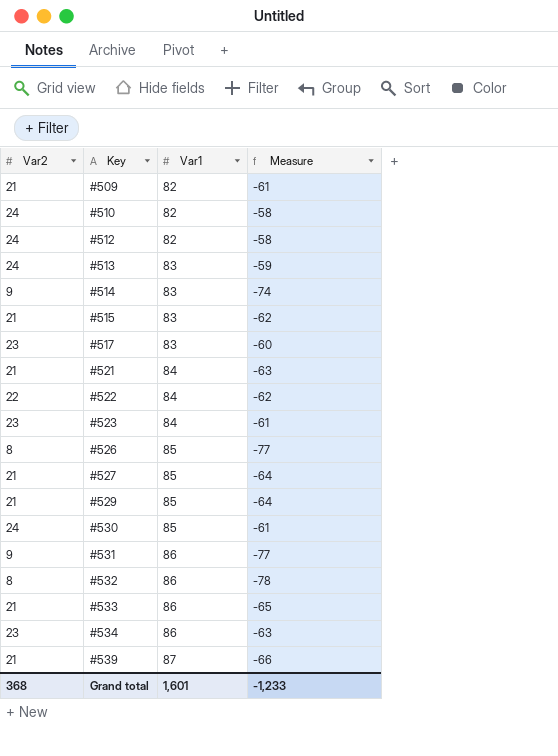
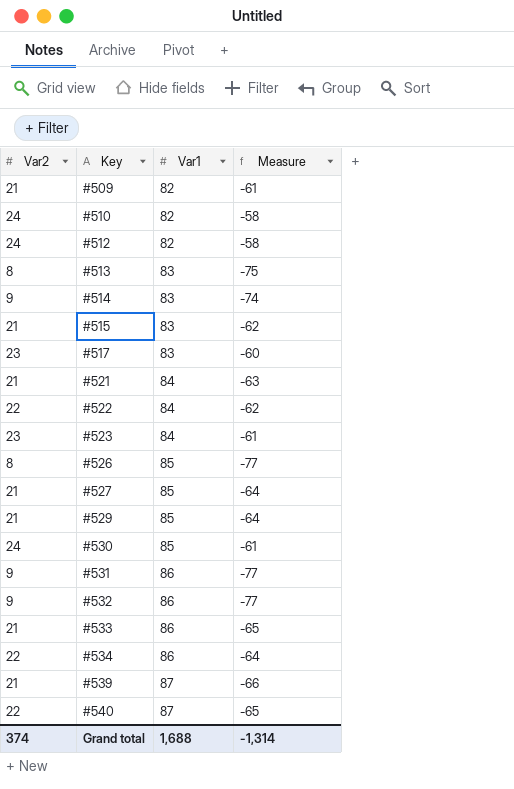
#513 | Var2: 24 -> 8
#513 | Measure: -59 -> -75
#532 | Var2: 8 -> 9
#532 | Measure: -78 -> -77
#534 | Var2: 23 -> 22
#534 | Measure: -63 -> -64
row #540: none -> 22 | 87 | -65
Grand total | Var2: 368 -> 374
Grand total | Var1: 1,601 -> 1,688
Grand total | Measure: -1,233 -> -1,314

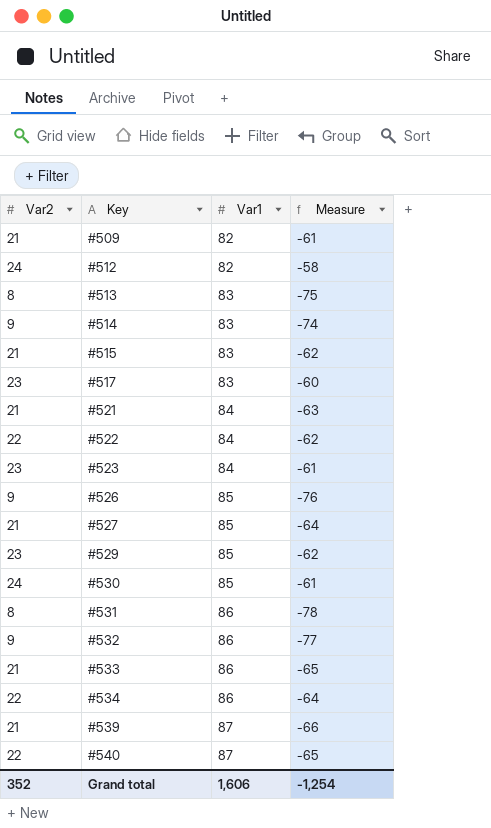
row #510: 24 | 82 | -58 -> none
#526 | Var2: 8 -> 9
#526 | Measure: -77 -> -76
#529 | Var2: 21 -> 23
#529 | Measure: -64 -> -62
#531 | Var2: 9 -> 8
#531 | Measure: -77 -> -78
Grand total | Var2: 374 -> 352
Grand total | Var1: 1,688 -> 1,606
Grand total | Measure: -1,314 -> -1,254

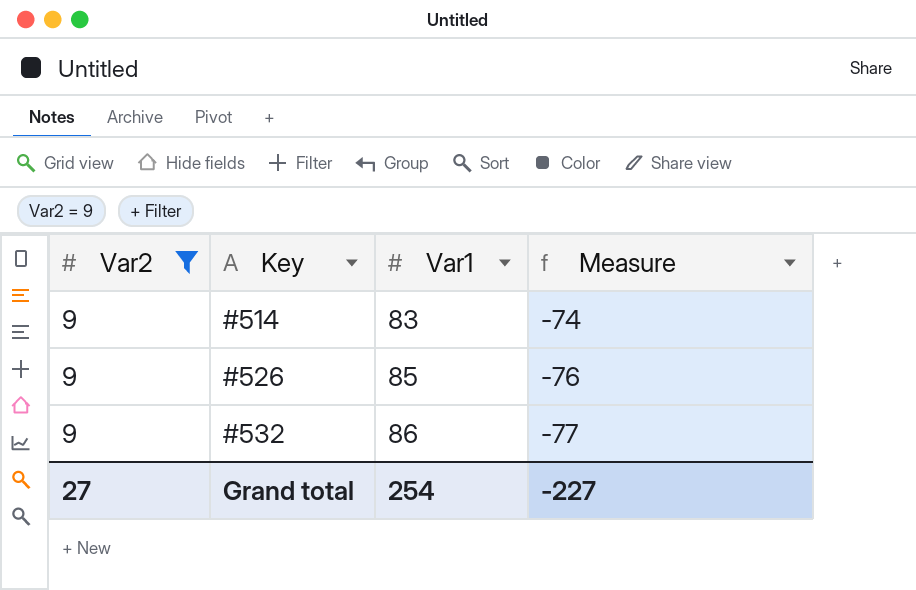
filter: none -> Var2 = 9
Grand total | Var2: 352 -> 27
Grand total | Var1: 1,606 -> 254
Grand total | Measure: -1,254 -> -227

